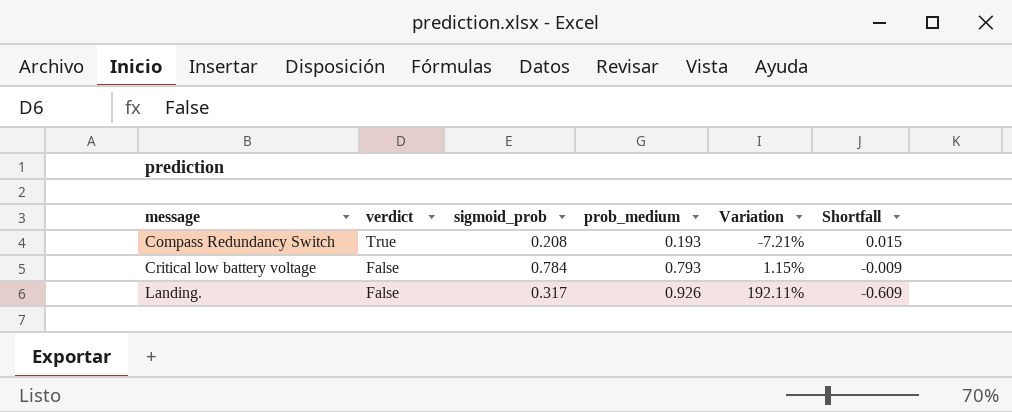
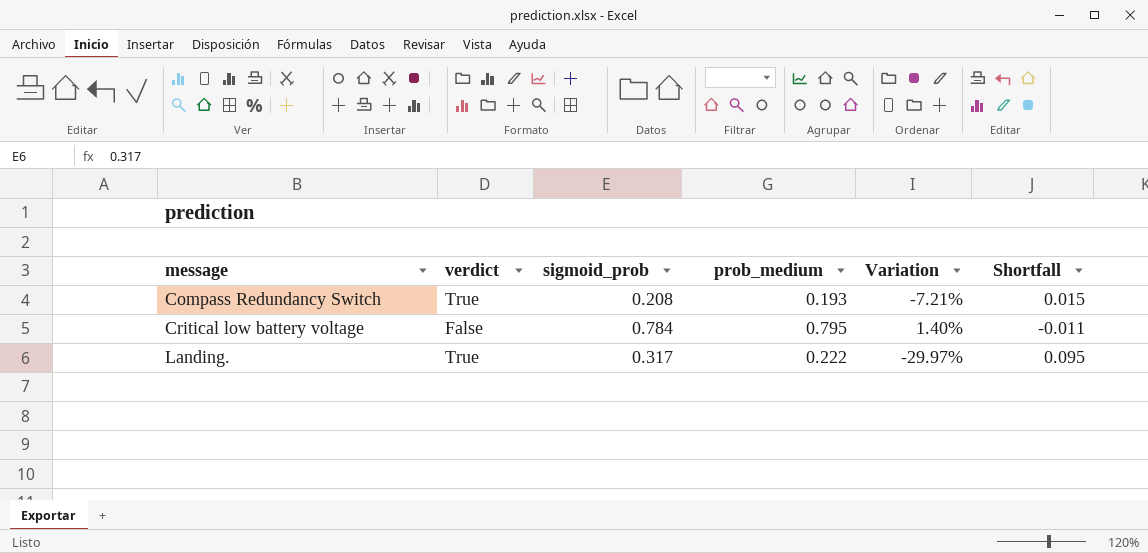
Critical low battery voltage | prob_medium: 0.793 -> 0.795
Critical low battery voltage | Variation: 1.15% -> 1.40%
Critical low battery voltage | Shortfall: -0.009 -> -0.011
Landing. | verdict: False -> True
Landing. | prob_medium: 0.926 -> 0.222
Landing. | Variation: 192.11% -> -29.97%
Landing. | Shortfall: -0.609 -> 0.095

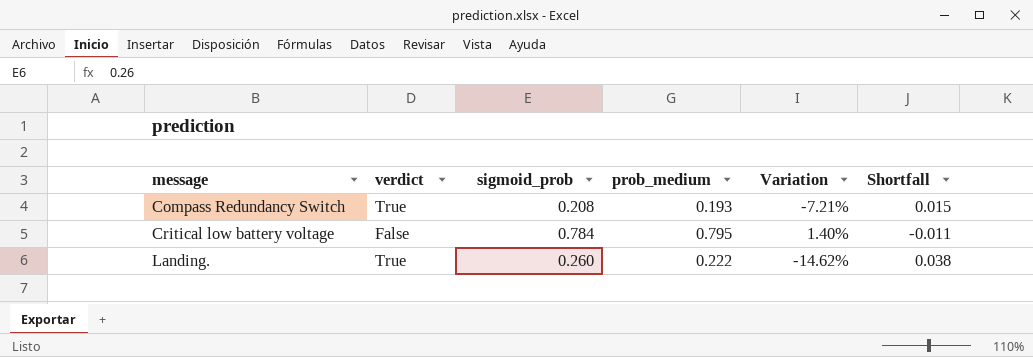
Landing. | sigmoid_prob: 0.317 -> 0.260
Landing. | Variation: -29.97% -> -14.62%
Landing. | Shortfall: 0.095 -> 0.038

